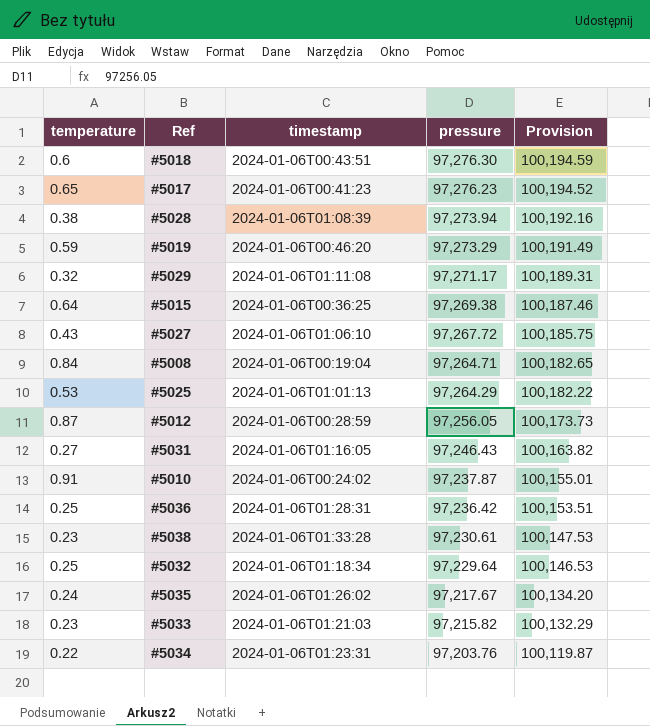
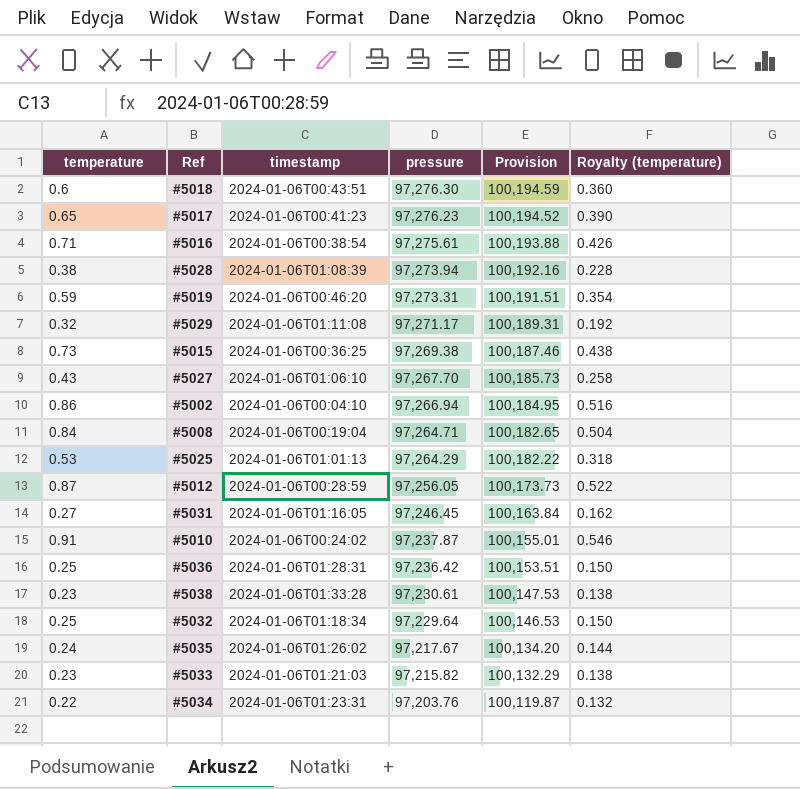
column Royalty (temperature) | formula: none -> [temperature] * 0.6
row #5016: none -> 0.71 | 2024-01-06T00:38:54 | 97,275.61 | 100,193.88 | 0.426
#5019 | pressure: 97,273.29 -> 97,273.31
#5019 | Provision: 100,191.49 -> 100,191.51
#5015 | temperature: 0.64 -> 0.73
#5027 | pressure: 97,267.72 -> 97,267.70
#5027 | Provision: 100,185.75 -> 100,185.73
row #5002: none -> 0.86 | 2024-01-06T00:04:10 | 97,266.94 | 100,184.95 | 0.516
#5031 | pressure: 97,246.43 -> 97,246.45
#5031 | Provision: 100,163.82 -> 100,163.84

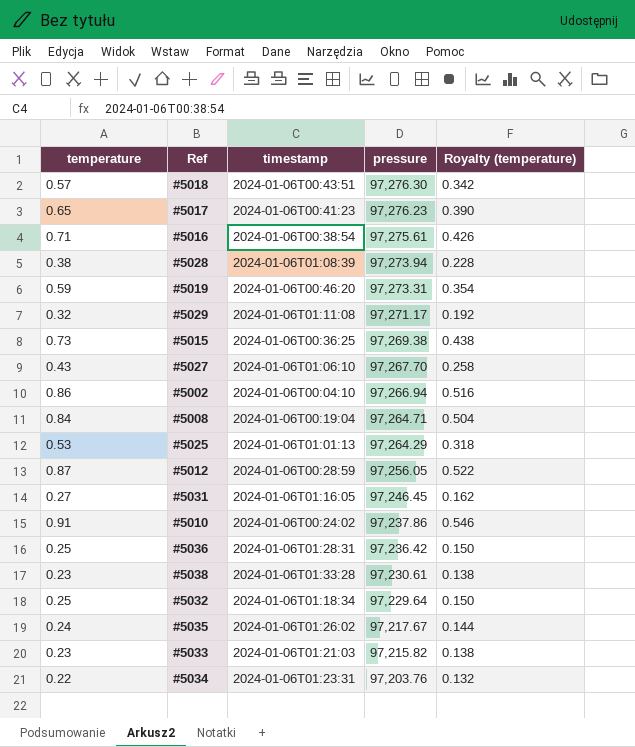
column Provision | formula: [pressure] * 1.03 -> none
#5018 | temperature: 0.6 -> 0.57
#5018 | Royalty (temperature): 0.360 -> 0.342
#5010 | pressure: 97,237.87 -> 97,237.86

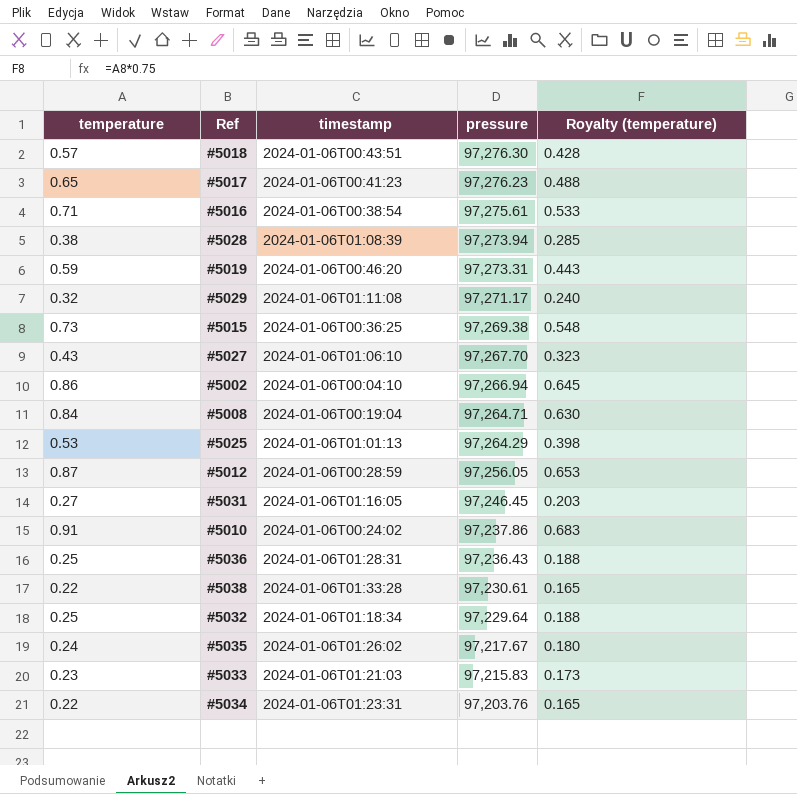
column Royalty (temperature) | formula: [temperature] * 0.6 -> [temperature] * 0.75
#5036 | pressure: 97,236.42 -> 97,236.43
#5038 | temperature: 0.23 -> 0.22
#5033 | pressure: 97,215.82 -> 97,215.83

